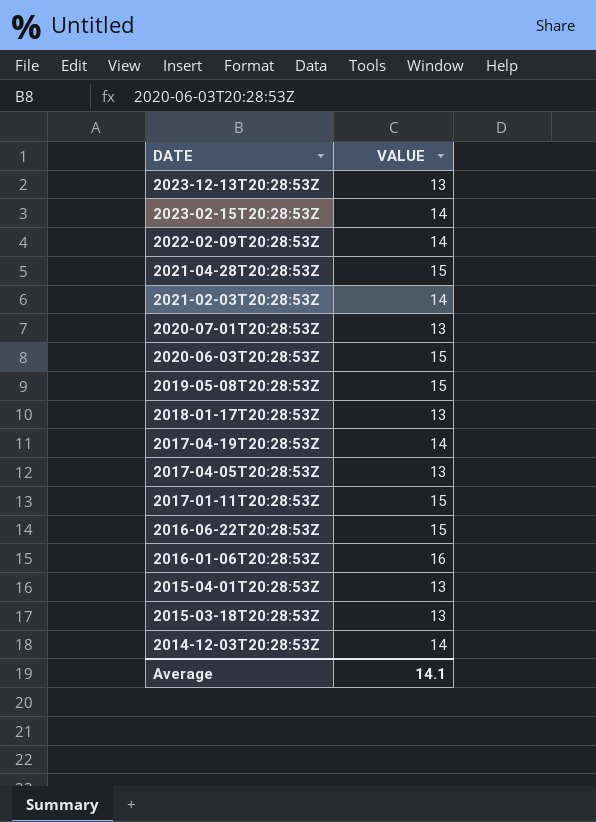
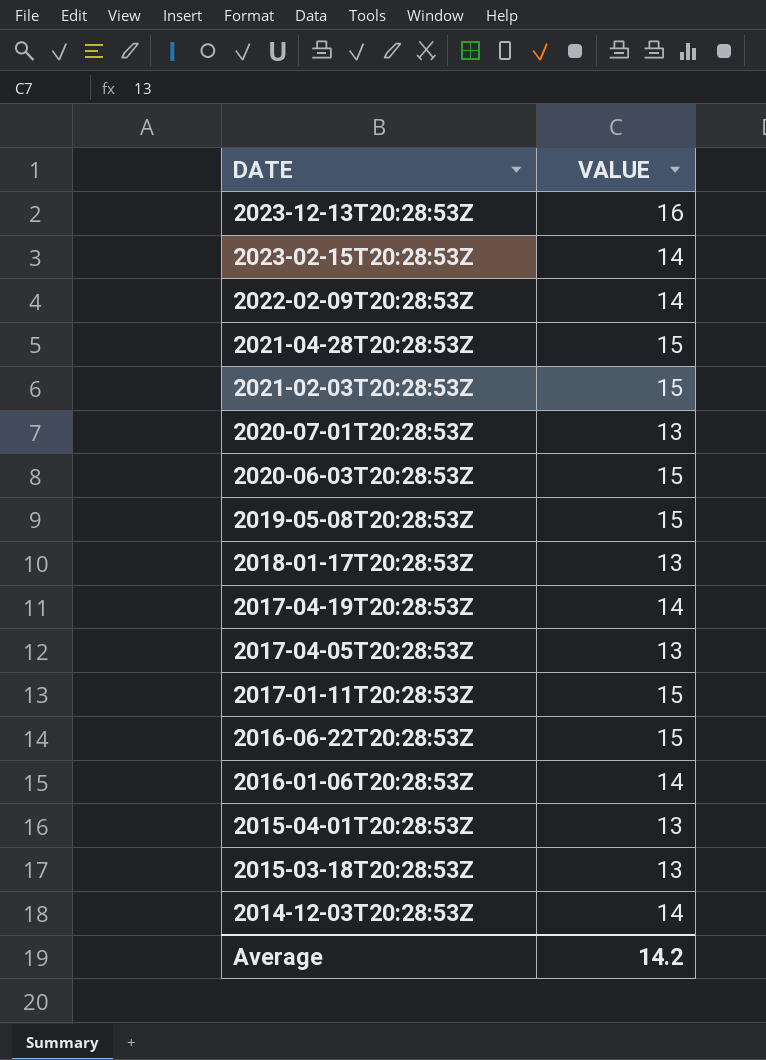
2023-12-13T20:28:53Z | VALUE: 13 -> 16
2021-02-03T20:28:53Z | VALUE: 14 -> 15
2016-01-06T20:28:53Z | VALUE: 16 -> 14
Average | VALUE: 14.1 -> 14.2

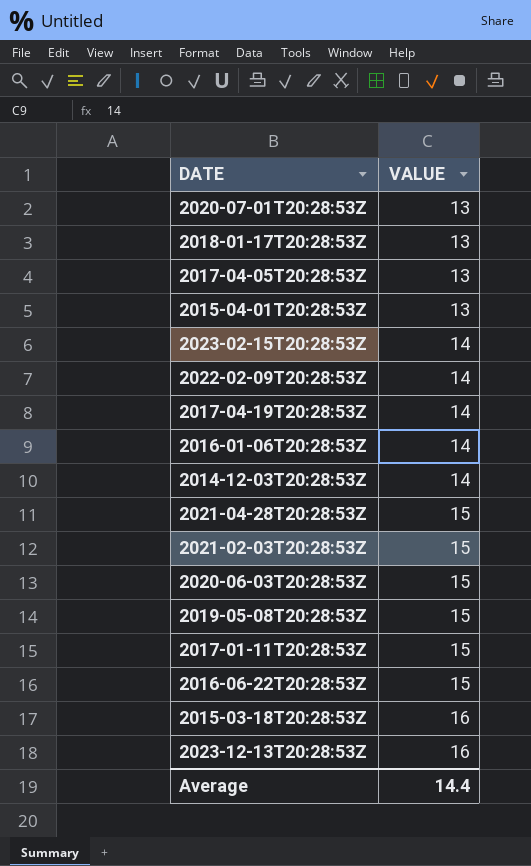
row order: DATE descending -> VALUE ascending
2015-03-18T20:28:53Z | VALUE: 13 -> 16
Average | VALUE: 14.2 -> 14.4

